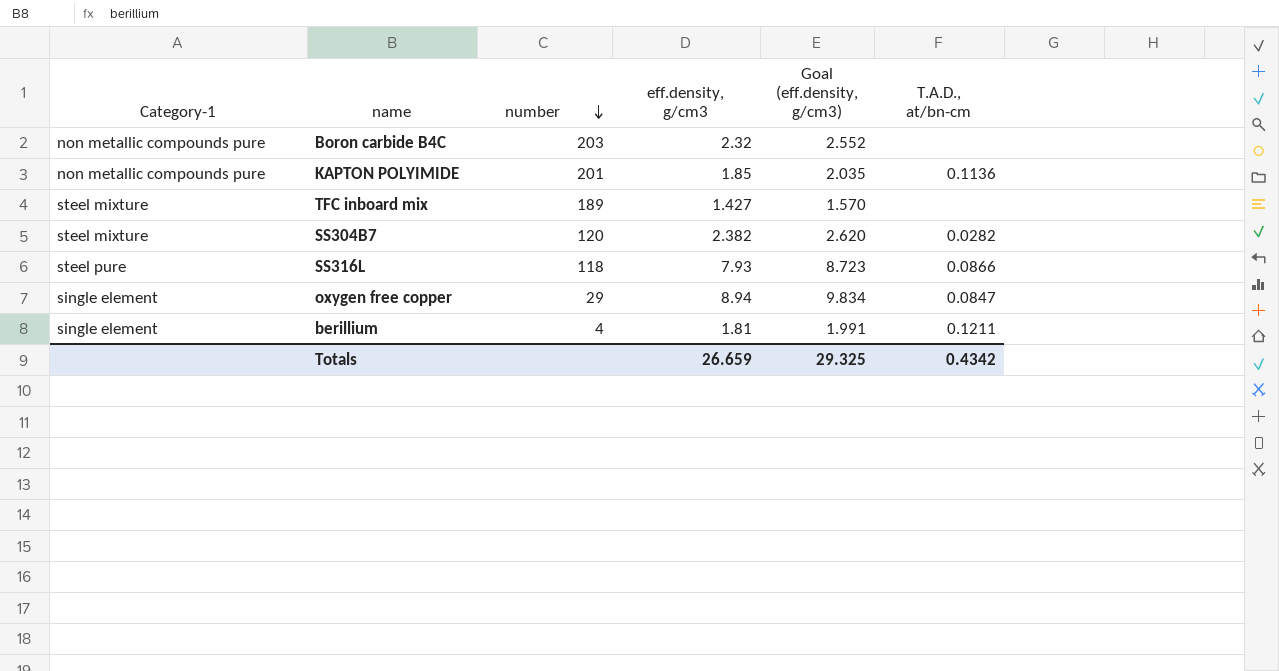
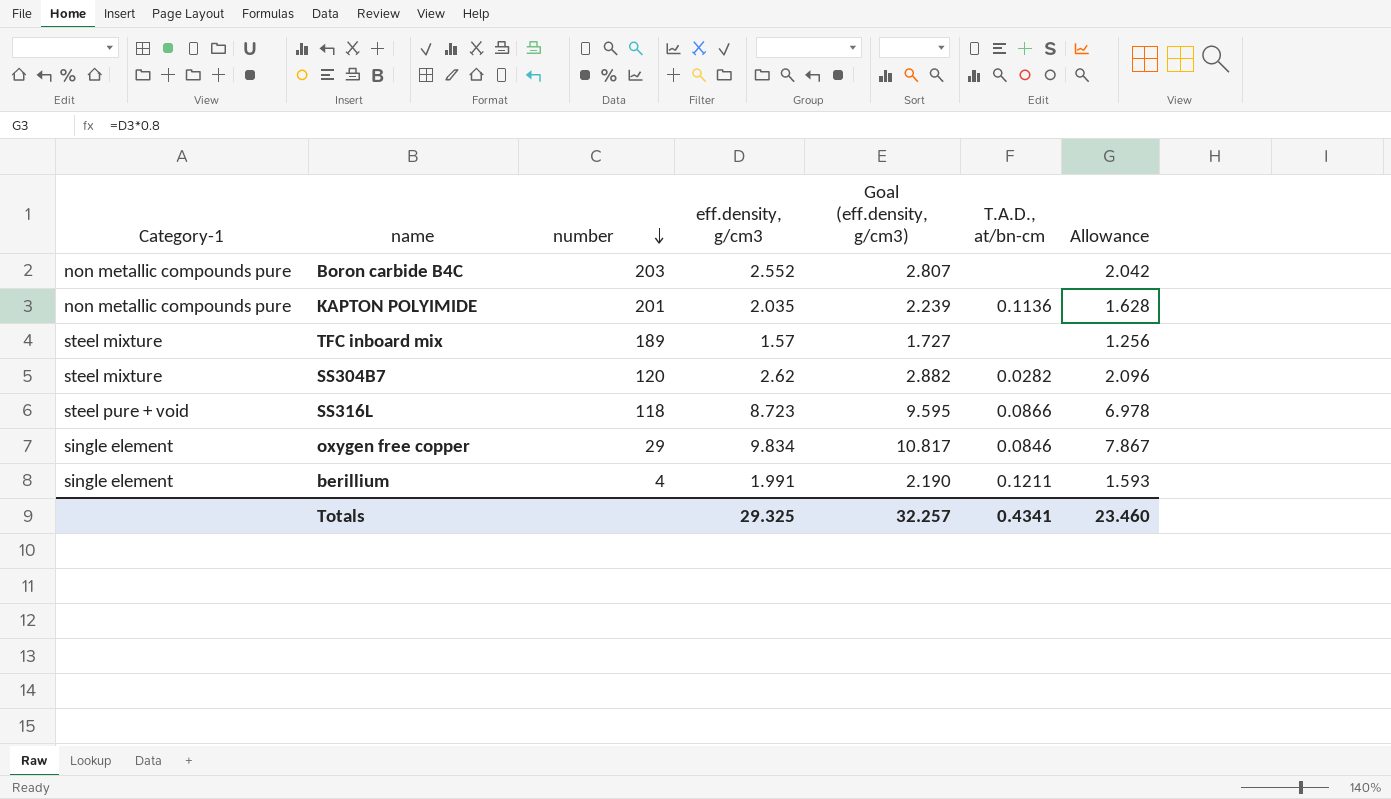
column Allowance | formula: none -> [eff.density, g/cm3] * 0.8
Boron carbide B4C | eff.density, g/cm3: 2.32 -> 2.552
Boron carbide B4C | Goal (eff.density, g/cm3): 2.552 -> 2.807
KAPTON POLYIMIDE | eff.density, g/cm3: 1.85 -> 2.035
KAPTON POLYIMIDE | Goal (eff.density, g/cm3): 2.035 -> 2.239
TFC inboard mix | eff.density, g/cm3: 1.427 -> 1.57
TFC inboard mix | Goal (eff.density, g/cm3): 1.570 -> 1.727
SS304B7 | eff.density, g/cm3: 2.382 -> 2.62
SS304B7 | Goal (eff.density, g/cm3): 2.620 -> 2.882
SS316L | Category-1: steel pure -> steel pure + void
SS316L | eff.density, g/cm3: 7.93 -> 8.723
SS316L | Goal (eff.density, g/cm3): 8.723 -> 9.595
oxygen free copper | eff.density, g/cm3: 8.94 -> 9.834
oxygen free copper | Goal (eff.density, g/cm3): 9.834 -> 10.817
oxygen free copper | T.A.D., at/bn-cm: 0.0847 -> 0.0846
berillium | eff.density, g/cm3: 1.81 -> 1.991
berillium | Goal (eff.density, g/cm3): 1.991 -> 2.190
Totals | eff.density, g/cm3: 26.659 -> 29.325
Totals | Goal (eff.density, g/cm3): 29.325 -> 32.257
Totals | T.A.D., at/bn-cm: 0.4342 -> 0.4341

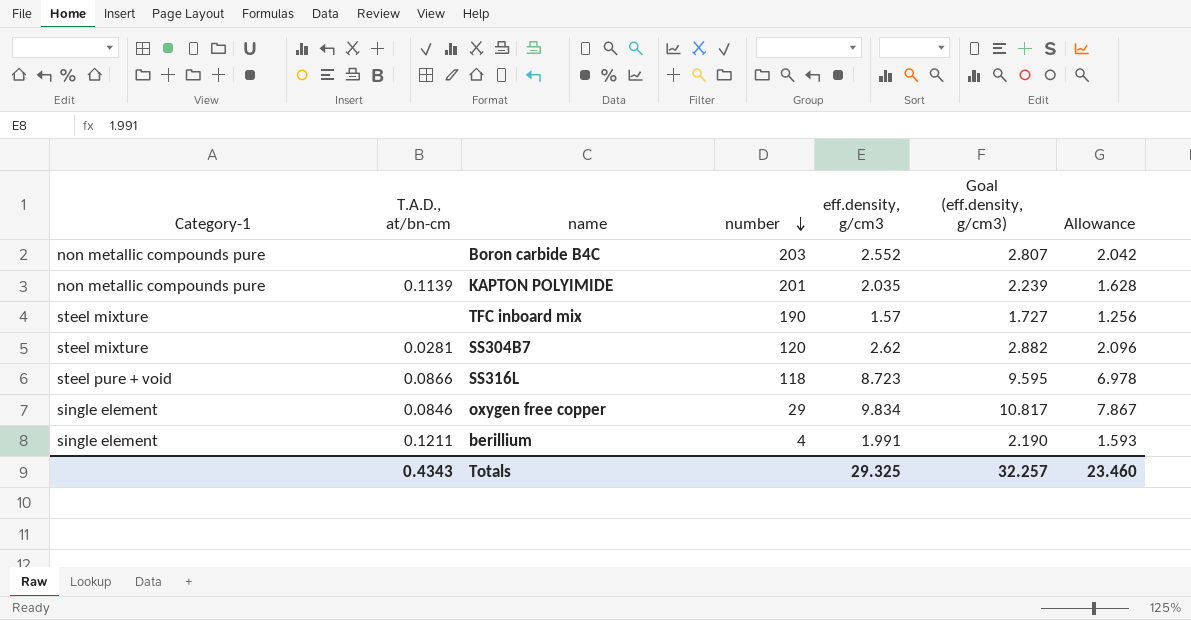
column T.A.D., at/bn-cm | position: 6 -> 2
KAPTON POLYIMIDE | T.A.D., at/bn-cm: 0.1136 -> 0.1139
TFC inboard mix | number: 189 -> 190
SS304B7 | T.A.D., at/bn-cm: 0.0282 -> 0.0281
Totals | T.A.D., at/bn-cm: 0.4341 -> 0.4343

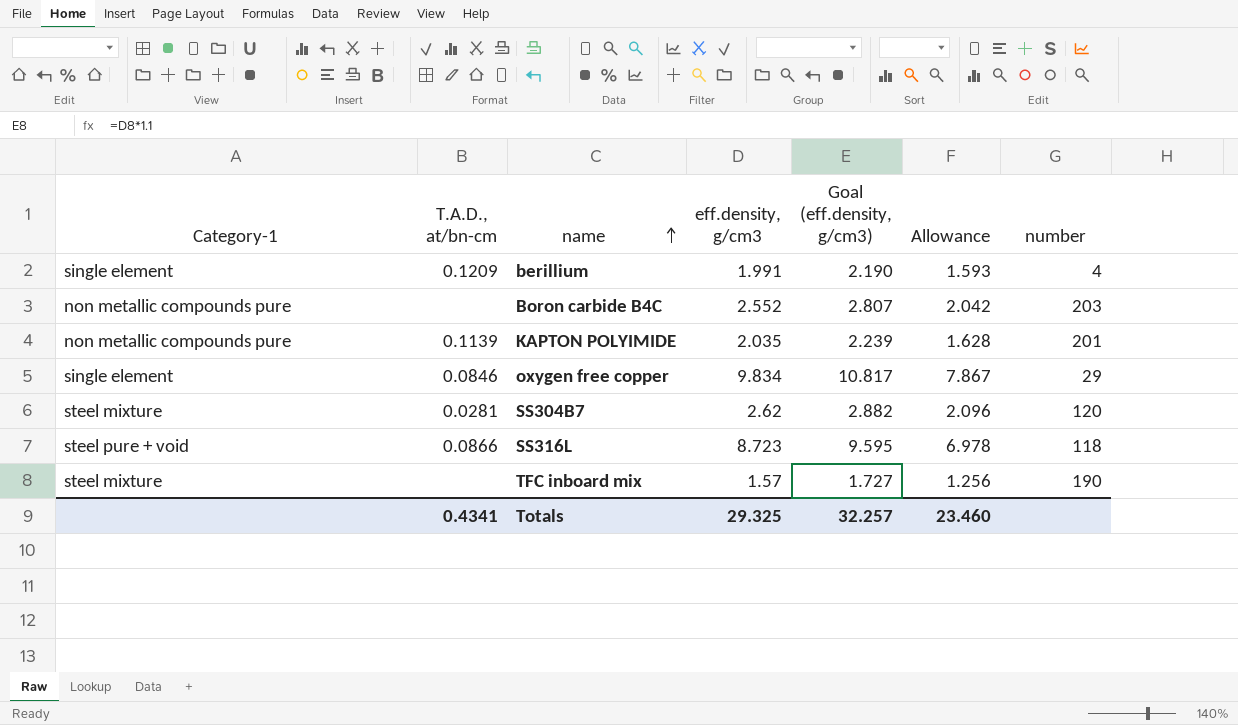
row order: number descending -> name ascending
column number | position: 4 -> 7
berillium | T.A.D., at/bn-cm: 0.1211 -> 0.1209
Totals | T.A.D., at/bn-cm: 0.4343 -> 0.4341

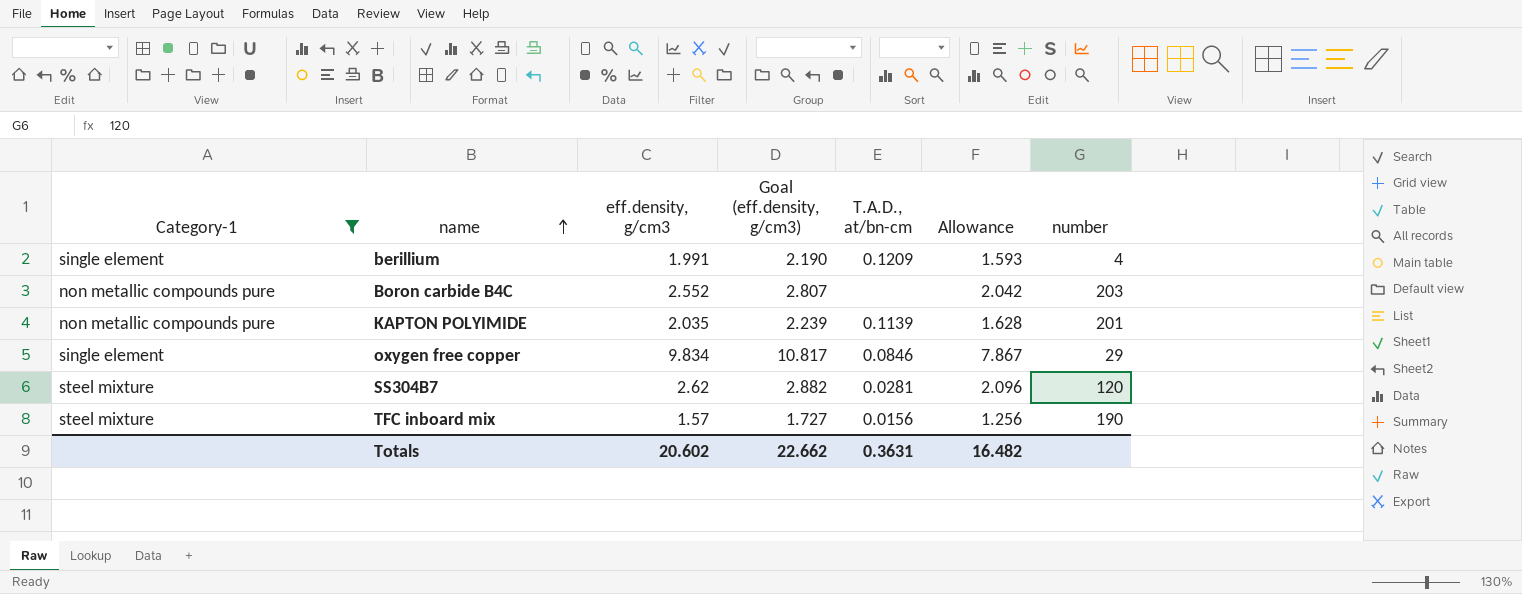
filter: none -> Category-1 != steel pure + void
column T.A.D., at/bn-cm | position: 2 -> 5
TFC inboard mix | T.A.D., at/bn-cm: none -> 0.0156
Totals | eff.density, g/cm3: 29.325 -> 20.602
Totals | Goal (eff.density, g/cm3): 32.257 -> 22.662
Totals | T.A.D., at/bn-cm: 0.4341 -> 0.3631
Totals | Allowance: 23.460 -> 16.482

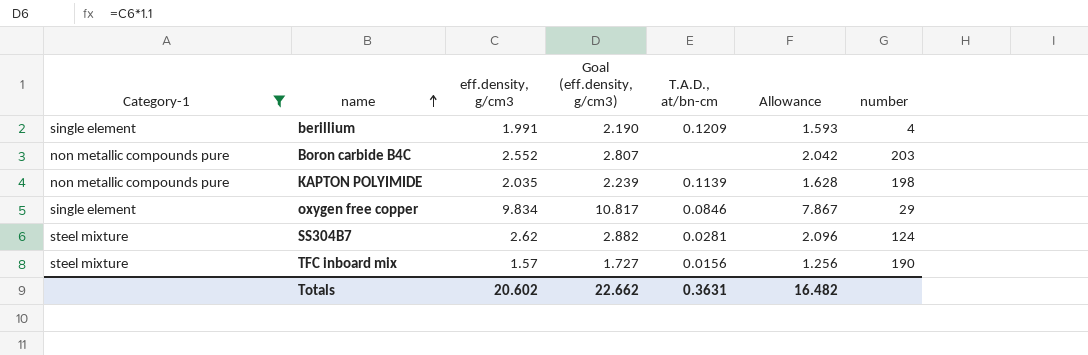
KAPTON POLYIMIDE | number: 201 -> 198
SS304B7 | number: 120 -> 124

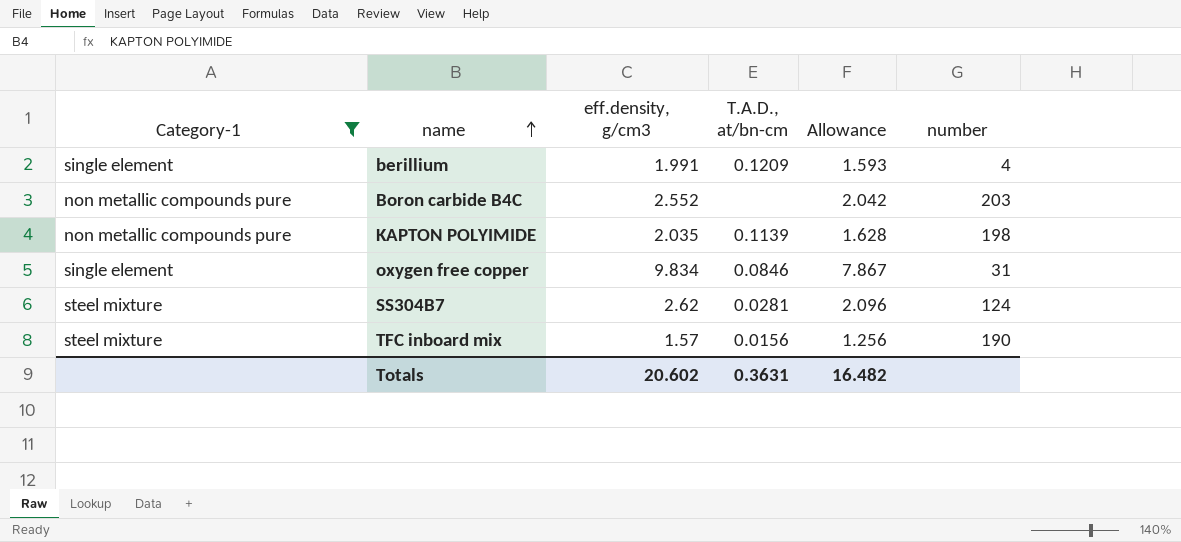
column Goal (eff.density, g/cm3) | formula: [eff.density, g/cm3] * 1.1 -> none
oxygen free copper | number: 29 -> 31

